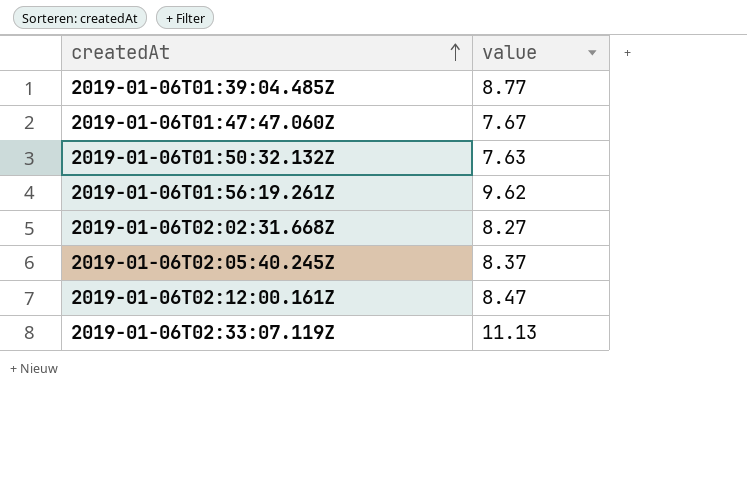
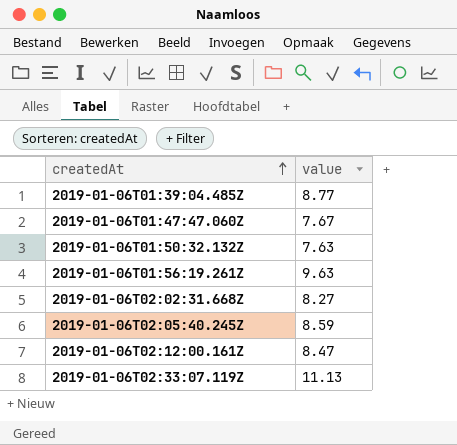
2019-01-06T01:56:19.261Z | value: 9.62 -> 9.63
2019-01-06T02:05:40.245Z | value: 8.37 -> 8.59

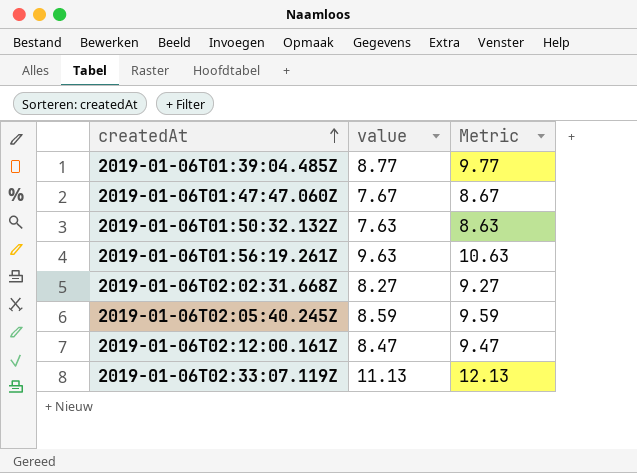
column Metric | formula: none -> [value] + 1

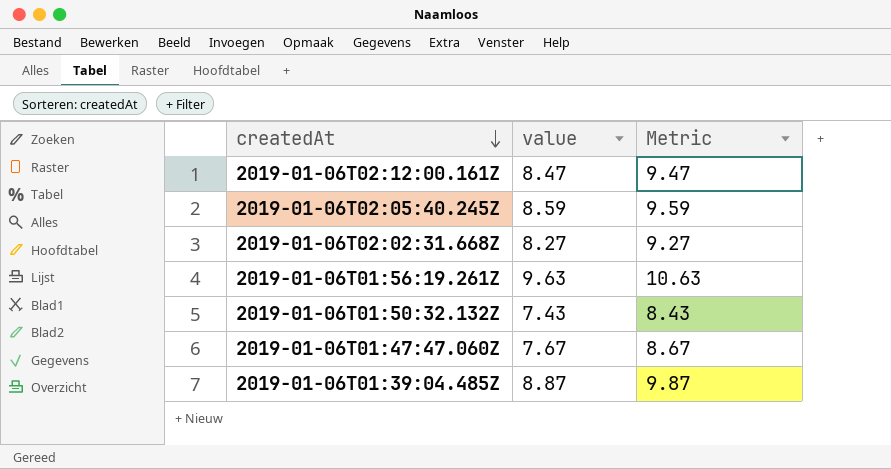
row order: createdAt ascending -> createdAt descending
row 2019-01-06T02:33:07.119Z: 11.13 | 12.13 -> none
2019-01-06T01:50:32.132Z | value: 7.63 -> 7.43
2019-01-06T01:50:32.132Z | Metric: 8.63 -> 8.43
2019-01-06T01:39:04.485Z | value: 8.77 -> 8.87
2019-01-06T01:39:04.485Z | Metric: 9.77 -> 9.87

